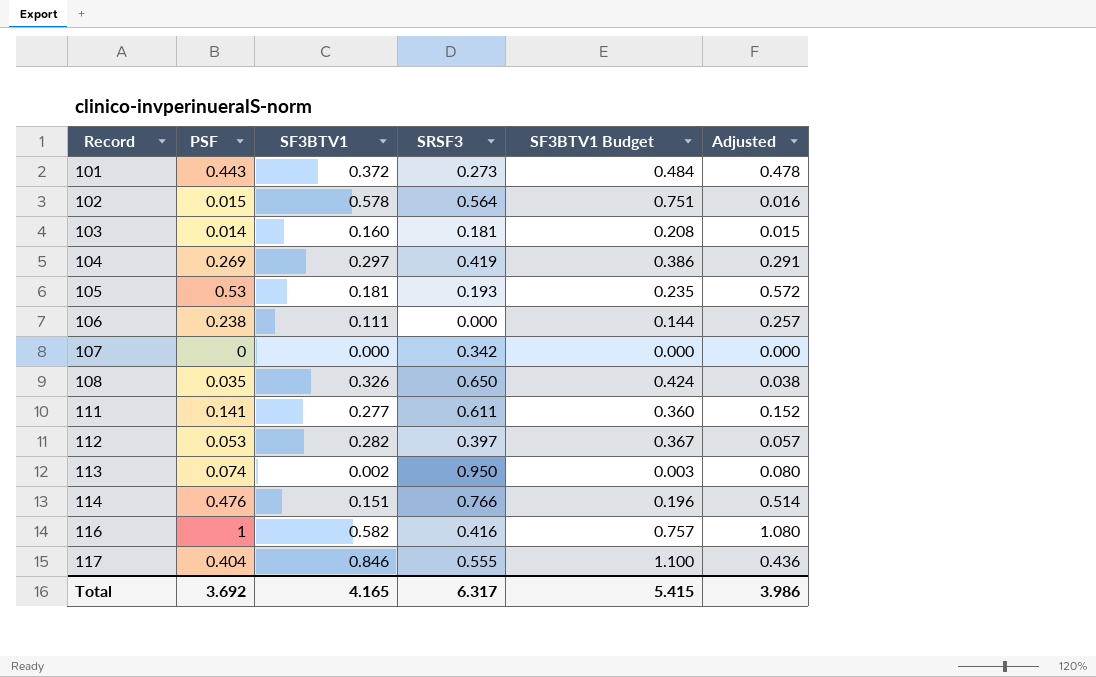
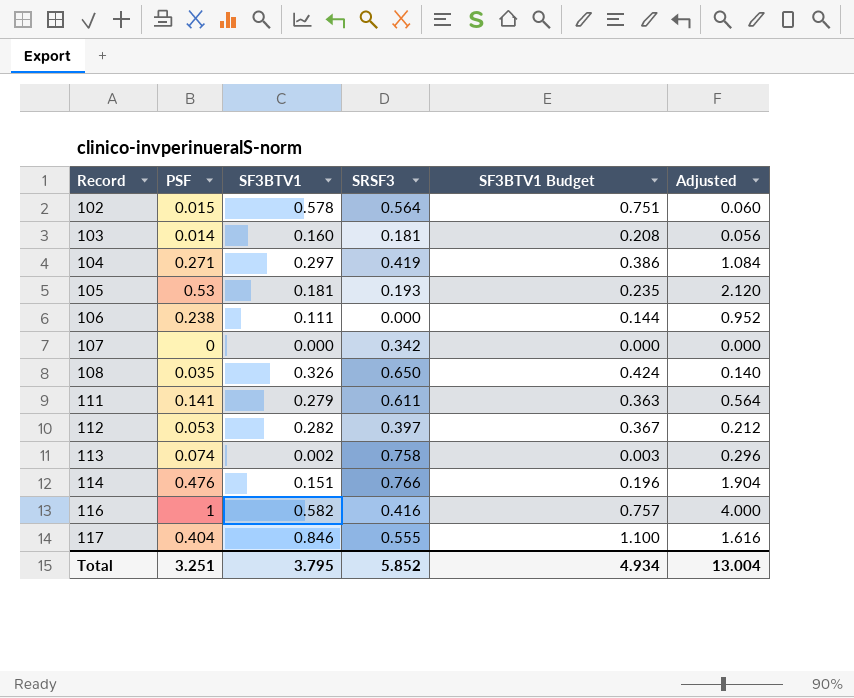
column Adjusted | formula: [PSF] * 1.08 -> [PSF] * 4
row 101: 0.443 | 0.372 | 0.273 | 0.484 | 0.478 -> none
104 | PSF: 0.269 -> 0.271
111 | SF3BTV1: 0.277 -> 0.279
111 | SF3BTV1 Budget: 0.360 -> 0.363
113 | SRSF3: 0.950 -> 0.758
Total | PSF: 3.692 -> 3.251
Total | SF3BTV1: 4.165 -> 3.795
Total | SRSF3: 6.317 -> 5.852
Total | SF3BTV1 Budget: 5.415 -> 4.934
Total | Adjusted: 3.986 -> 13.004

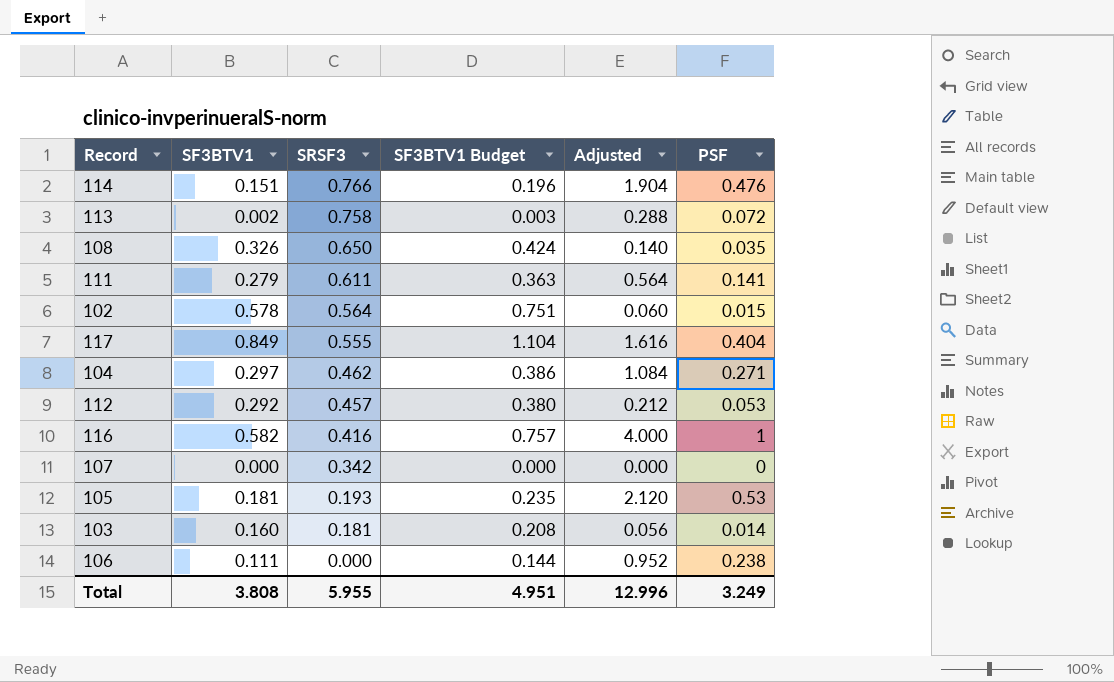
row order: Record ascending -> SRSF3 descending
column PSF | position: 2 -> 6
113 | Adjusted: 0.296 -> 0.288
113 | PSF: 0.074 -> 0.072
117 | SF3BTV1: 0.846 -> 0.849
117 | SF3BTV1 Budget: 1.100 -> 1.104
104 | SRSF3: 0.419 -> 0.462
112 | SF3BTV1: 0.282 -> 0.292
112 | SRSF3: 0.397 -> 0.457
112 | SF3BTV1 Budget: 0.367 -> 0.380
Total | SF3BTV1: 3.795 -> 3.808
Total | SRSF3: 5.852 -> 5.955
Total | SF3BTV1 Budget: 4.934 -> 4.951
Total | Adjusted: 13.004 -> 12.996
Total | PSF: 3.251 -> 3.249

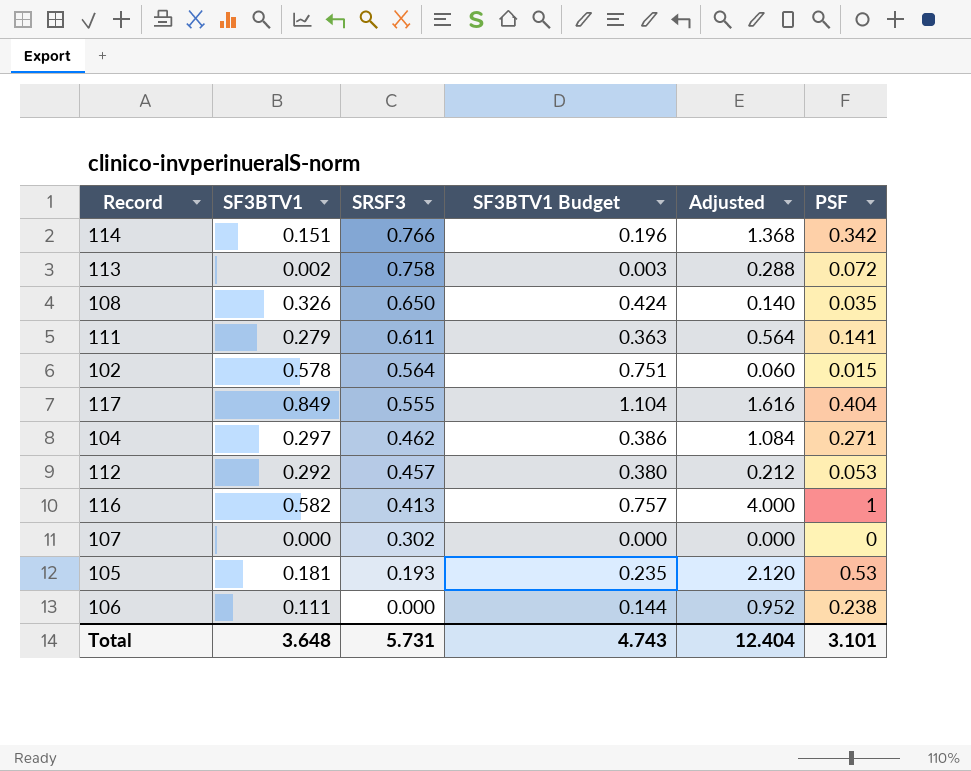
row 103: 0.160 | 0.181 | 0.208 | 0.056 | 0.014 -> none
114 | Adjusted: 1.904 -> 1.368
114 | PSF: 0.476 -> 0.342
116 | SRSF3: 0.416 -> 0.413
107 | SRSF3: 0.342 -> 0.302
Total | SF3BTV1: 3.808 -> 3.648
Total | SRSF3: 5.955 -> 5.731
Total | SF3BTV1 Budget: 4.951 -> 4.743
Total | Adjusted: 12.996 -> 12.404
Total | PSF: 3.249 -> 3.101

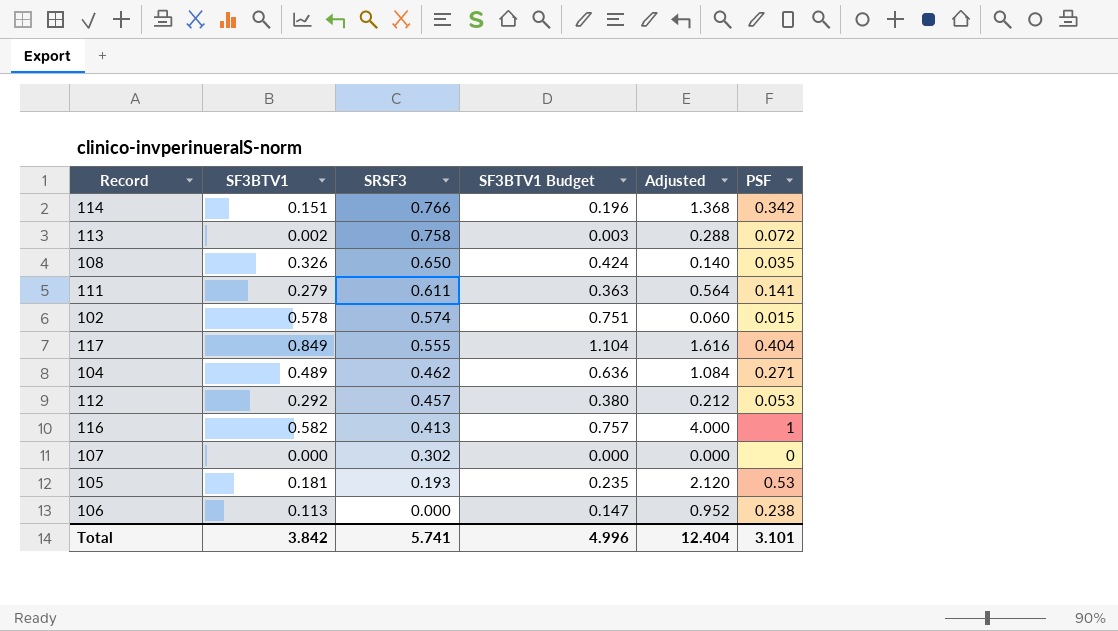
102 | SRSF3: 0.564 -> 0.574
104 | SF3BTV1: 0.297 -> 0.489
104 | SF3BTV1 Budget: 0.386 -> 0.636
106 | SF3BTV1: 0.111 -> 0.113
106 | SF3BTV1 Budget: 0.144 -> 0.147
Total | SF3BTV1: 3.648 -> 3.842
Total | SRSF3: 5.731 -> 5.741
Total | SF3BTV1 Budget: 4.743 -> 4.996

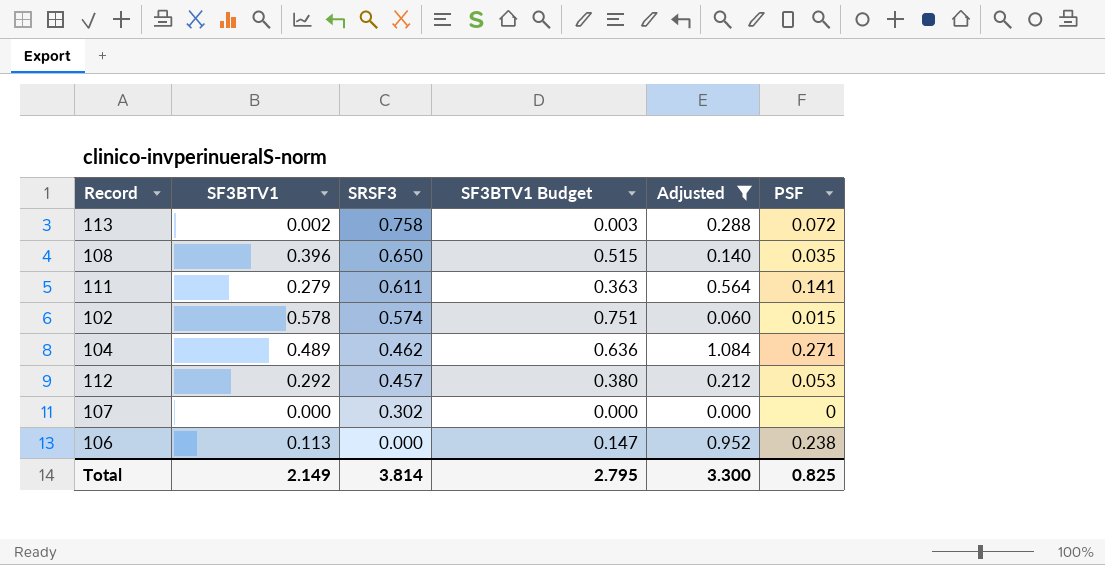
filter: none -> Adjusted <= 1.084
108 | SF3BTV1: 0.326 -> 0.396
108 | SF3BTV1 Budget: 0.424 -> 0.515
Total | SF3BTV1: 3.842 -> 2.149
Total | SRSF3: 5.741 -> 3.814
Total | SF3BTV1 Budget: 4.996 -> 2.795
Total | Adjusted: 12.404 -> 3.300
Total | PSF: 3.101 -> 0.825

